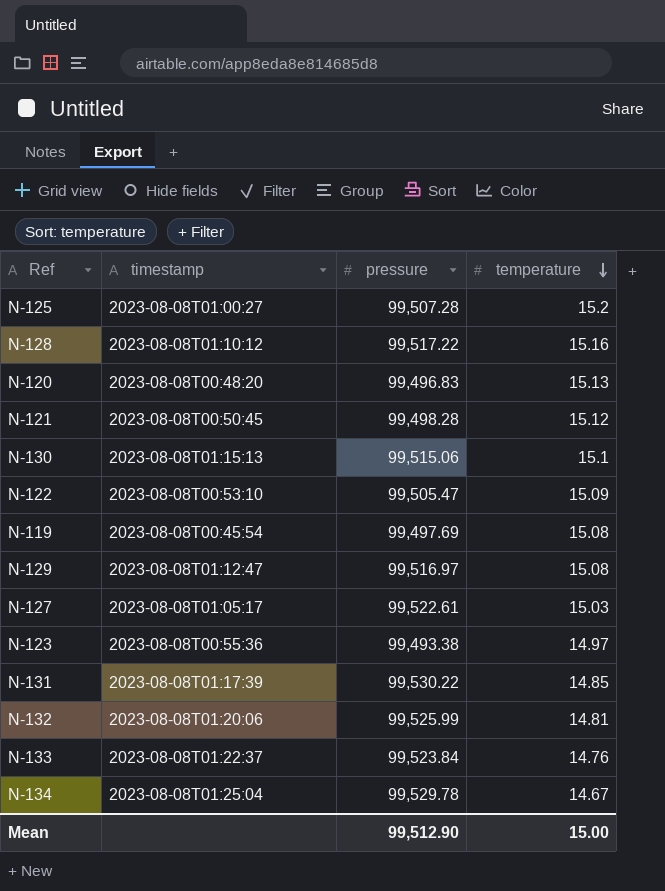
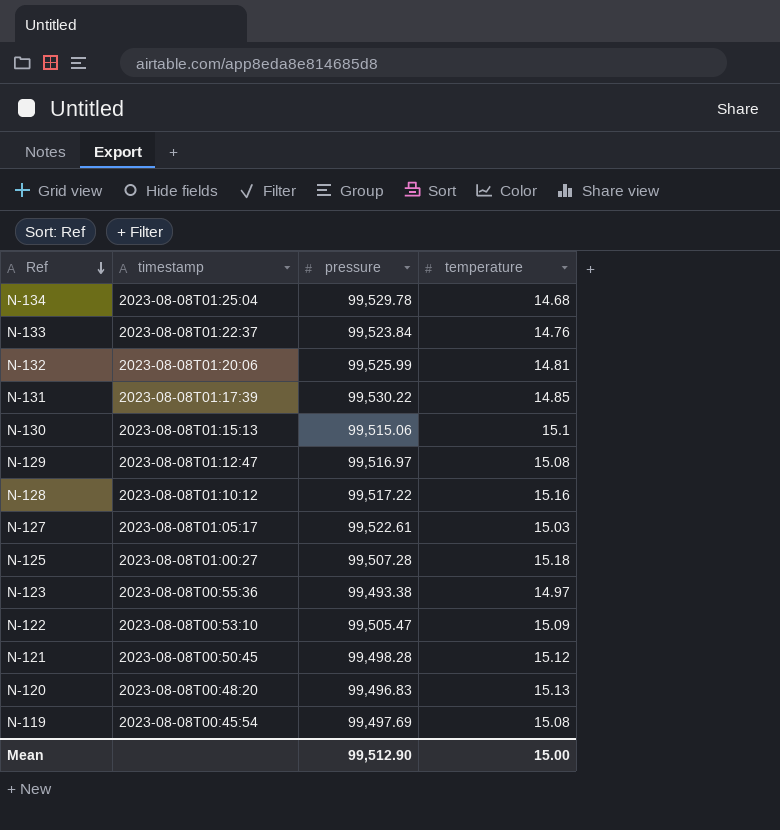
row order: temperature descending -> Ref descending
N-134 | temperature: 14.67 -> 14.68
N-125 | temperature: 15.2 -> 15.18

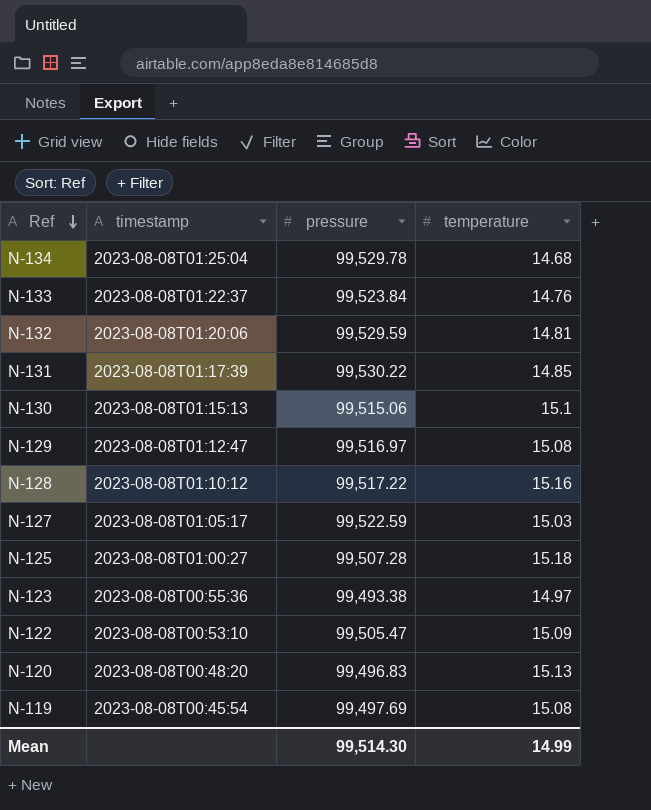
row N-121: 2023-08-08T00:50:45 | 99,498.28 | 15.12 -> none
N-132 | pressure: 99,525.99 -> 99,529.59
N-127 | pressure: 99,522.61 -> 99,522.59
Mean | pressure: 99,512.90 -> 99,514.30
Mean | temperature: 15.00 -> 14.99

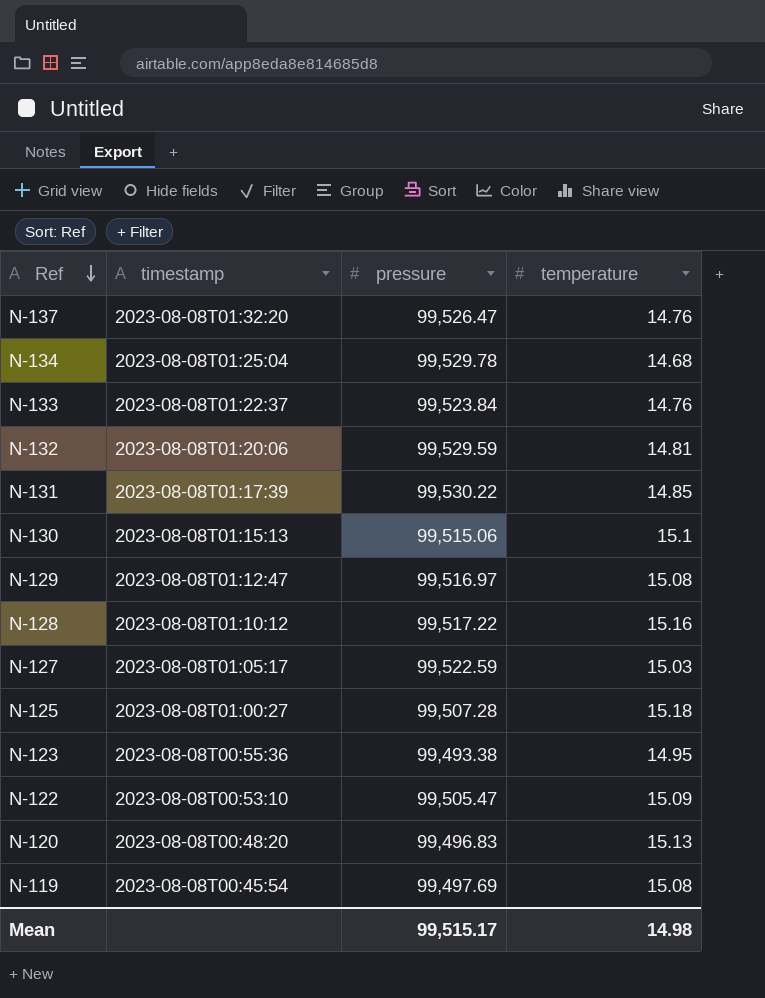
row N-137: none -> 2023-08-08T01:32:20 | 99,526.47 | 14.76
N-123 | temperature: 14.97 -> 14.95
Mean | pressure: 99,514.30 -> 99,515.17
Mean | temperature: 14.99 -> 14.98

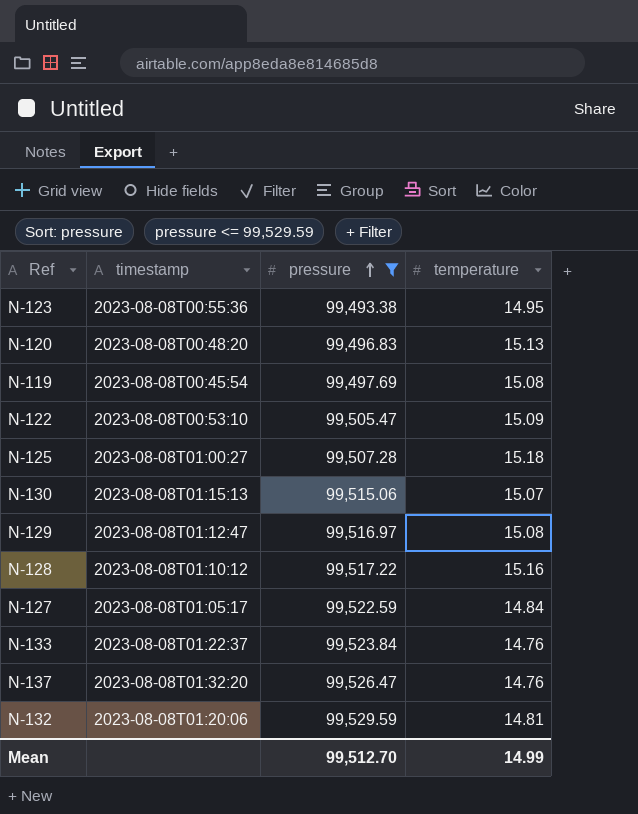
filter: none -> pressure <= 99,529.59
row order: Ref descending -> pressure ascending
N-130 | temperature: 15.1 -> 15.07
N-127 | temperature: 15.03 -> 14.84
Mean | pressure: 99,515.17 -> 99,512.70
Mean | temperature: 14.98 -> 14.99

